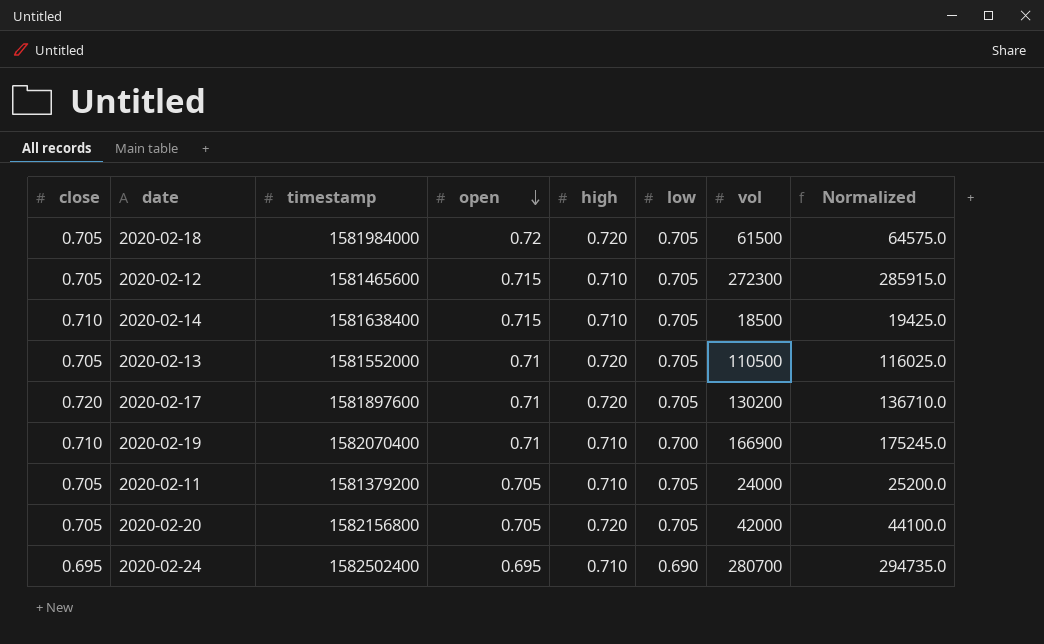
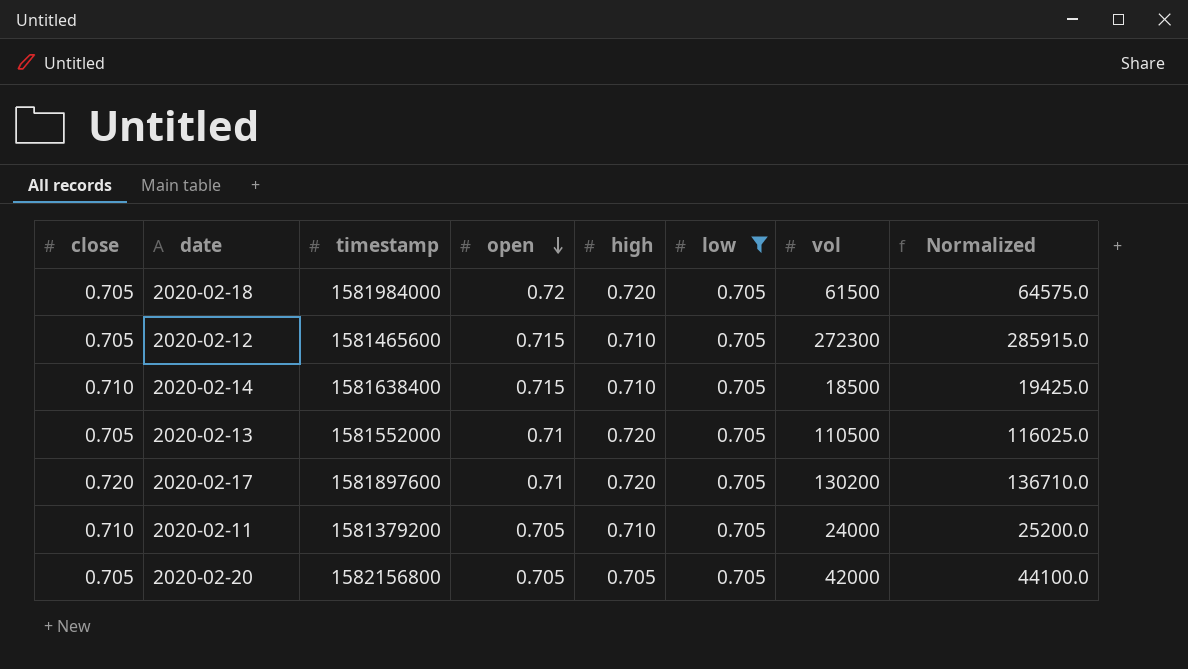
filter: none -> low = 0.705
2020-02-11 | close: 0.705 -> 0.710
2020-02-20 | high: 0.720 -> 0.705

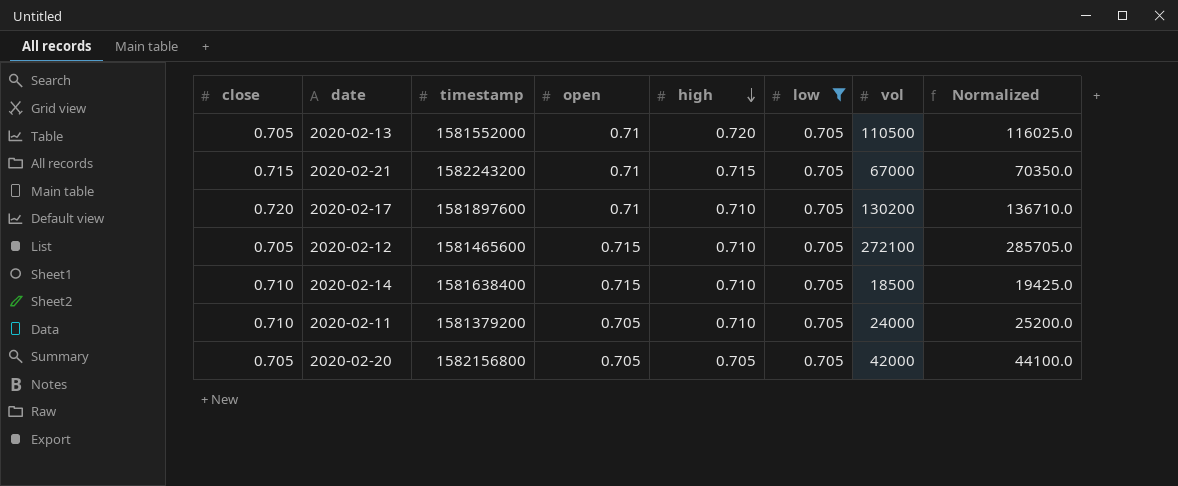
row order: open descending -> high descending
row 2020-02-18: 0.705 | 1581984000 | 0.72 | 0.720 | 0.705 | 61500 | 64575.0 -> none
row 2020-02-21: none -> 0.715 | 1582243200 | 0.71 | 0.715 | 0.705 | 67000 | 70350.0
2020-02-17 | high: 0.720 -> 0.710
2020-02-12 | vol: 272300 -> 272100
2020-02-12 | Normalized: 285915.0 -> 285705.0

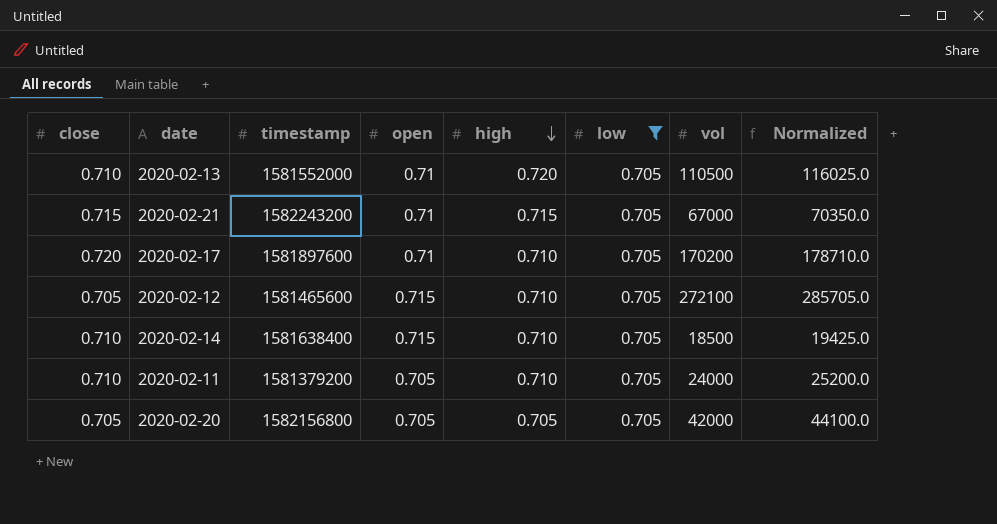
2020-02-13 | close: 0.705 -> 0.710
2020-02-17 | vol: 130200 -> 170200
2020-02-17 | Normalized: 136710.0 -> 178710.0

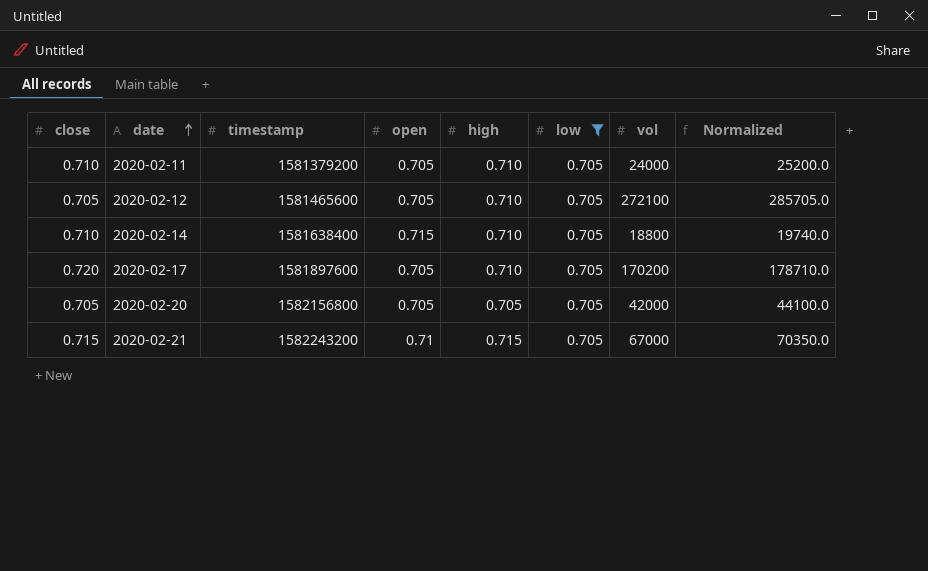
row order: high descending -> date ascending
row 2020-02-13: 0.710 | 1581552000 | 0.71 | 0.720 | 0.705 | 110500 | 116025.0 -> none
2020-02-12 | open: 0.715 -> 0.705
2020-02-14 | vol: 18500 -> 18800
2020-02-14 | Normalized: 19425.0 -> 19740.0
2020-02-17 | open: 0.71 -> 0.705

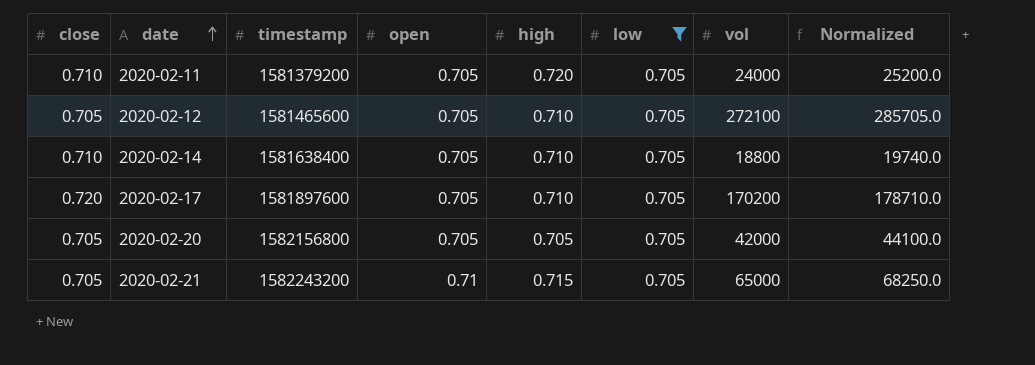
2020-02-11 | high: 0.710 -> 0.720
2020-02-14 | open: 0.715 -> 0.705
2020-02-21 | close: 0.715 -> 0.705
2020-02-21 | vol: 67000 -> 65000
2020-02-21 | Normalized: 70350.0 -> 68250.0

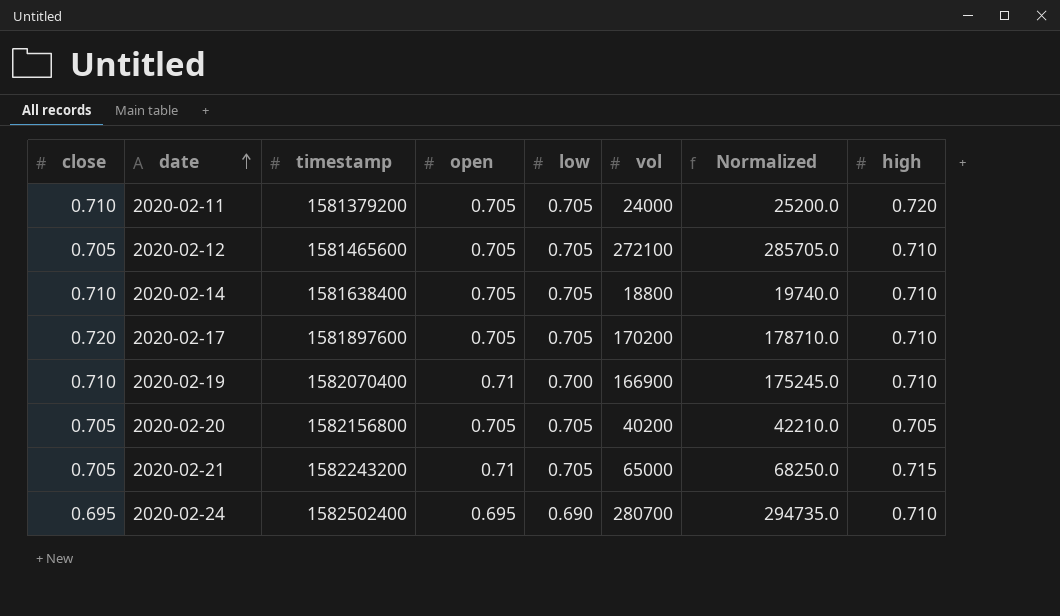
filter: low = 0.705 -> none
column high | position: 5 -> 8
2020-02-20 | vol: 42000 -> 40200
2020-02-20 | Normalized: 44100.0 -> 42210.0

